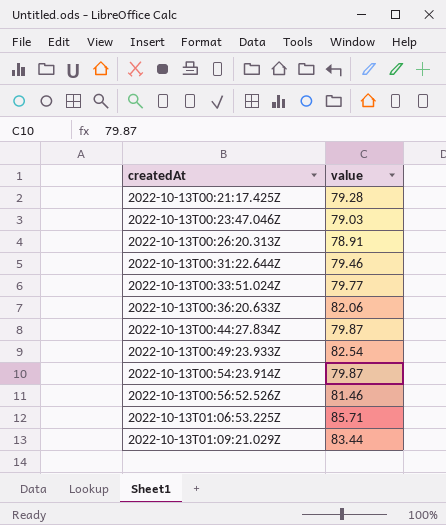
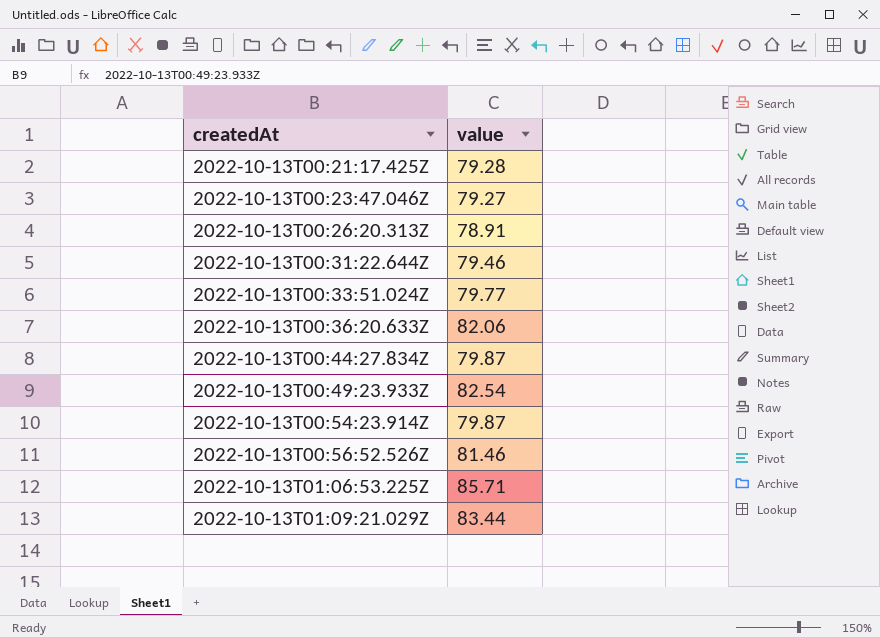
2022-10-13T00:23:47.046Z | value: 79.03 -> 79.27

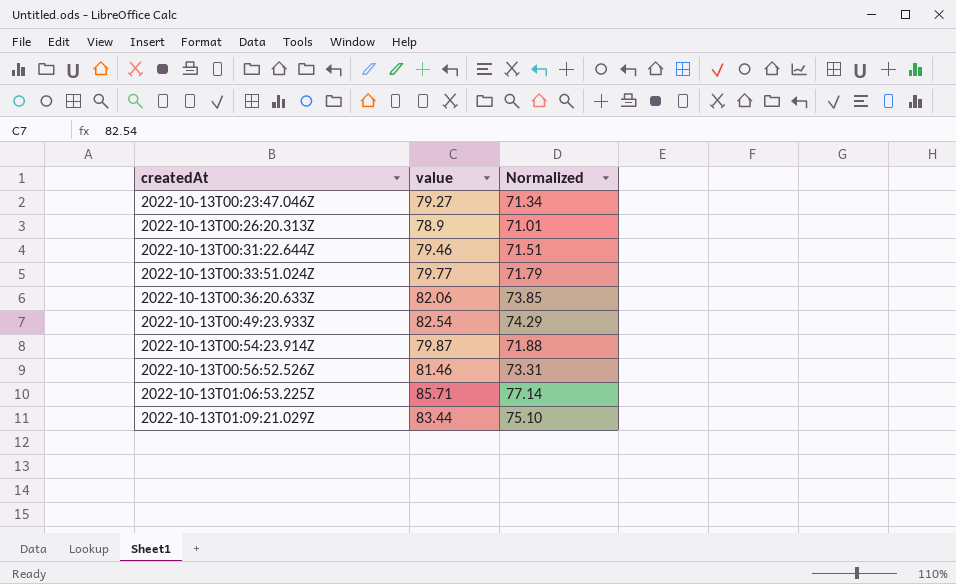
column Normalized | formula: none -> [value] * 0.9
row 2022-10-13T00:21:17.425Z: 79.28 -> none
row 2022-10-13T00:44:27.834Z: 79.87 -> none
2022-10-13T00:26:20.313Z | value: 78.91 -> 78.9

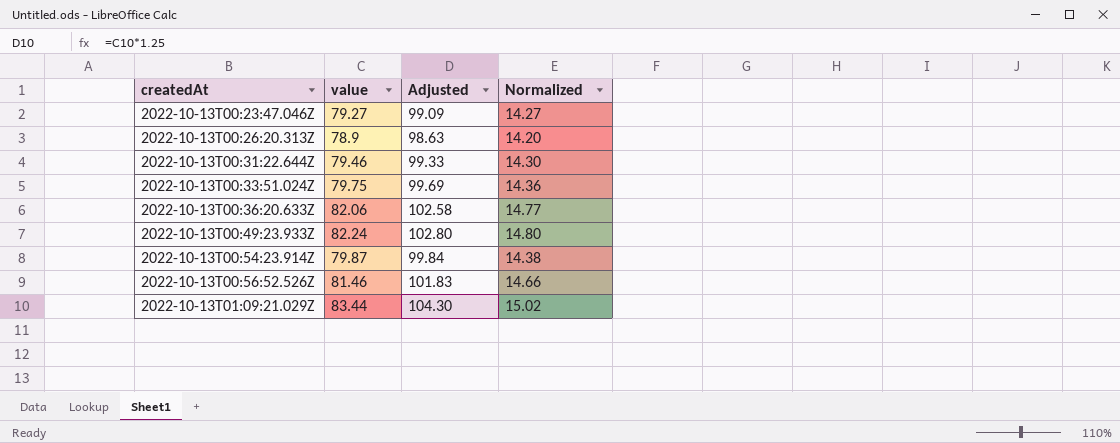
column Adjusted | formula: none -> [value] * 1.25
column Normalized | formula: [value] * 0.9 -> [value] * 0.18
row 2022-10-13T01:06:53.225Z: 85.71 | 77.14 -> none
2022-10-13T00:33:51.024Z | value: 79.77 -> 79.75
2022-10-13T00:49:23.933Z | value: 82.54 -> 82.24

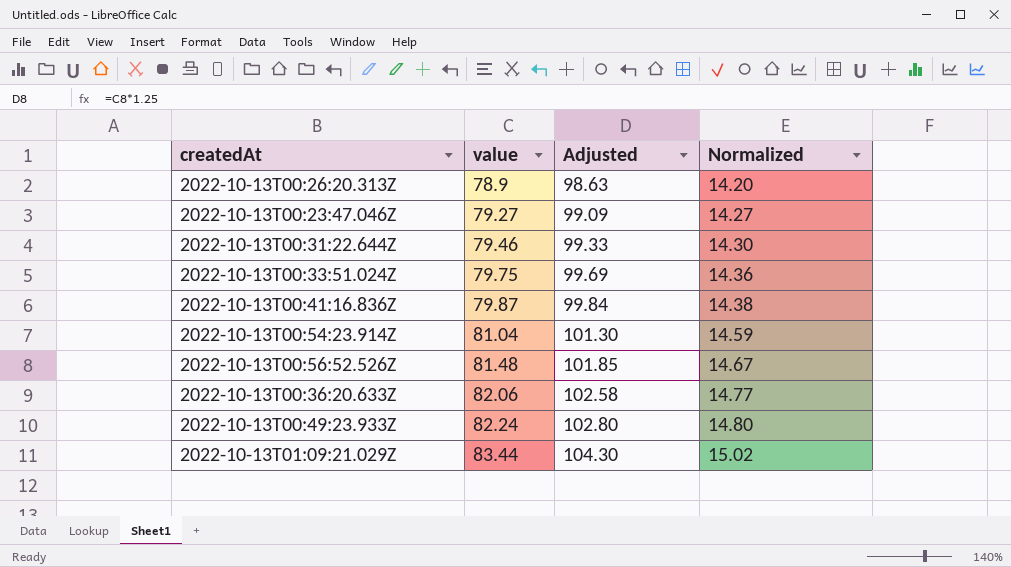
row order: createdAt ascending -> value ascending
row 2022-10-13T00:41:16.836Z: none -> 79.87 | 99.84 | 14.38
2022-10-13T00:54:23.914Z | value: 79.87 -> 81.04
2022-10-13T00:54:23.914Z | Adjusted: 99.84 -> 101.30
2022-10-13T00:54:23.914Z | Normalized: 14.38 -> 14.59
2022-10-13T00:56:52.526Z | value: 81.46 -> 81.48
2022-10-13T00:56:52.526Z | Adjusted: 101.83 -> 101.85
2022-10-13T00:56:52.526Z | Normalized: 14.66 -> 14.67

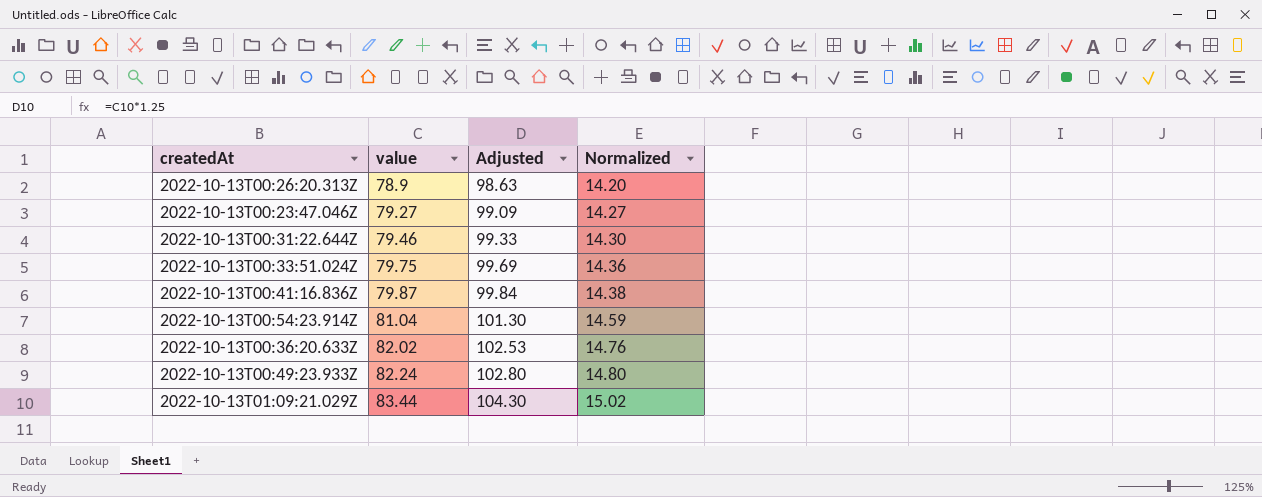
row 2022-10-13T00:56:52.526Z: 81.48 | 101.85 | 14.67 -> none
2022-10-13T00:36:20.633Z | value: 82.06 -> 82.02
2022-10-13T00:36:20.633Z | Adjusted: 102.58 -> 102.53
2022-10-13T00:36:20.633Z | Normalized: 14.77 -> 14.76

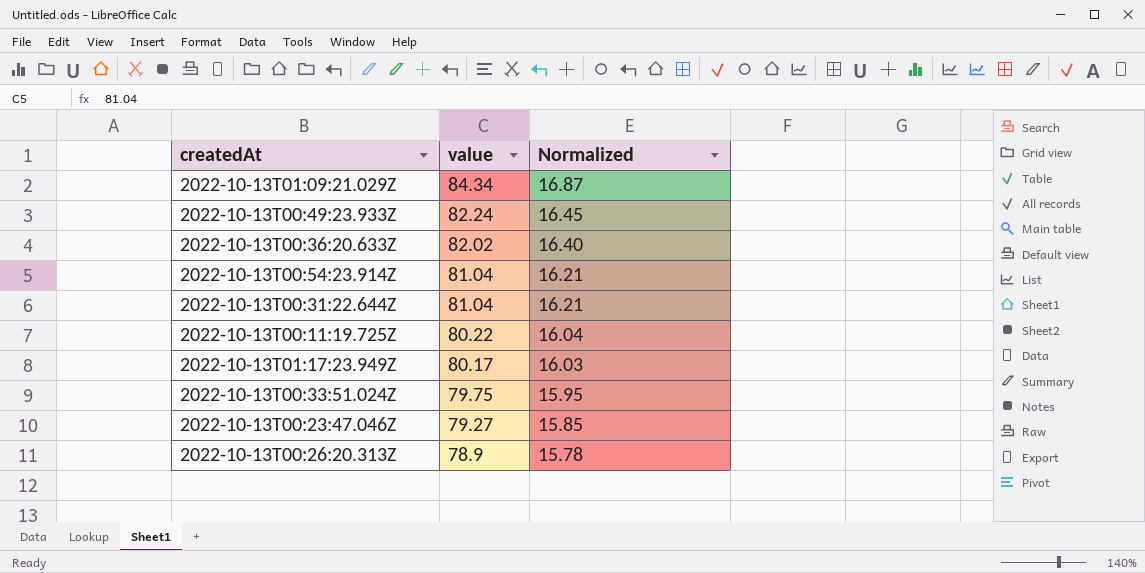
row order: value ascending -> value descending
column Adjusted | formula: [value] * 1.25 -> none
column Normalized | formula: [value] * 0.18 -> [value] * 0.2
row 2022-10-13T00:41:16.836Z: 79.87 | 99.84 | 14.38 -> none
2022-10-13T01:09:21.029Z | value: 83.44 -> 84.34
2022-10-13T00:31:22.644Z | value: 79.46 -> 81.04
row 2022-10-13T00:11:19.725Z: none -> 80.22 | 16.04
row 2022-10-13T01:17:23.949Z: none -> 80.17 | 16.03

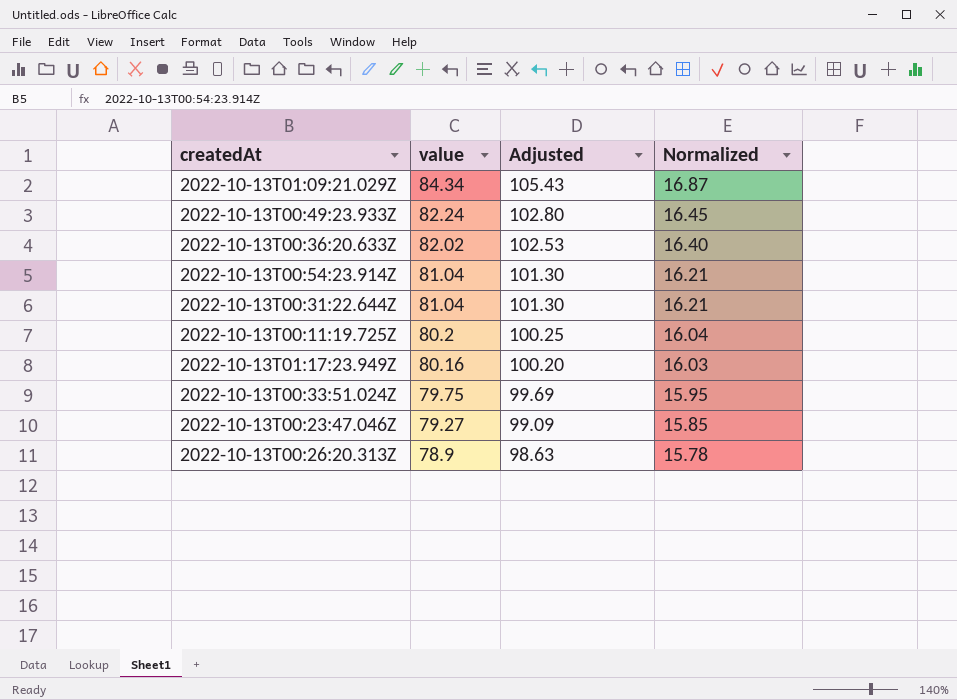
column Adjusted | formula: none -> [value] * 1.25
2022-10-13T00:11:19.725Z | value: 80.22 -> 80.2
2022-10-13T01:17:23.949Z | value: 80.17 -> 80.16

